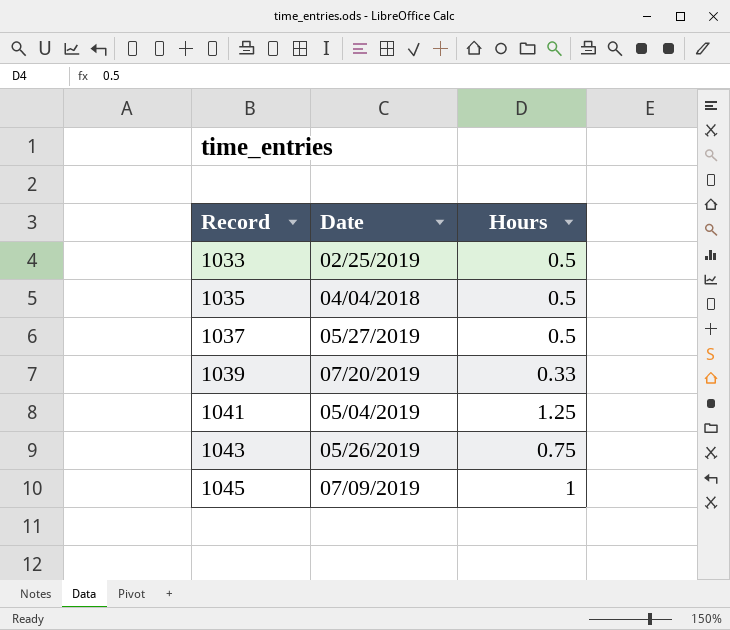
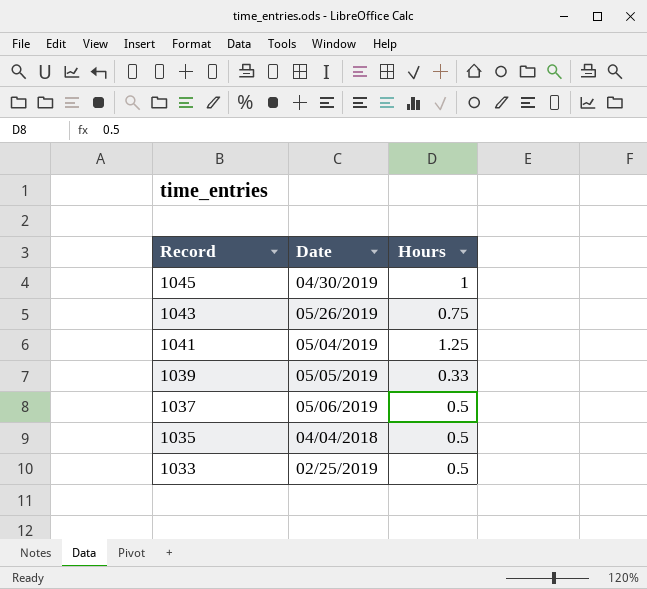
row order: Record ascending -> Record descending
1045 | Date: 07/09/2019 -> 04/30/2019
1039 | Date: 07/20/2019 -> 05/05/2019
1037 | Date: 05/27/2019 -> 05/06/2019

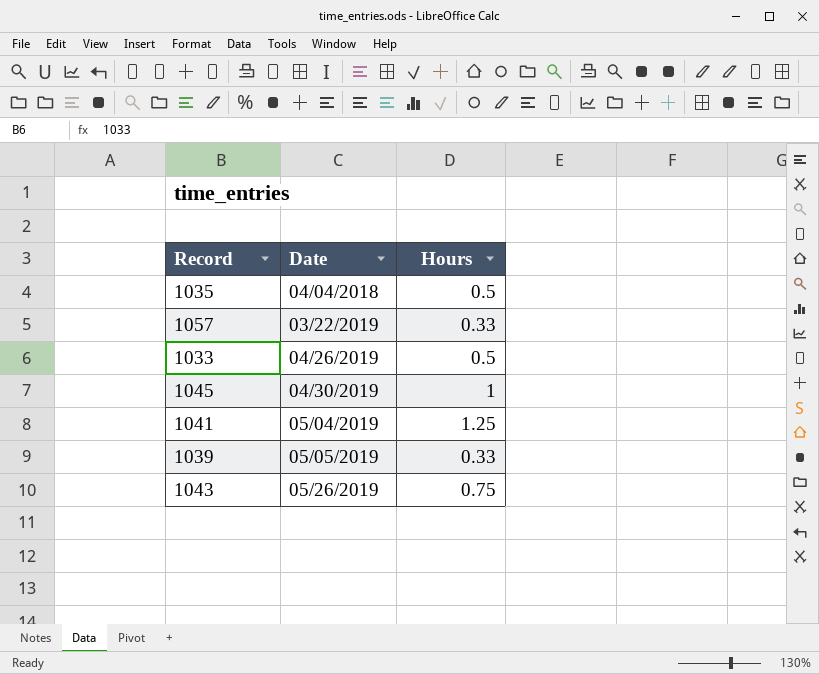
row order: Record descending -> Date ascending
row 1037: 05/06/2019 | 0.5 -> none
row 1057: none -> 03/22/2019 | 0.33
1033 | Date: 02/25/2019 -> 04/26/2019

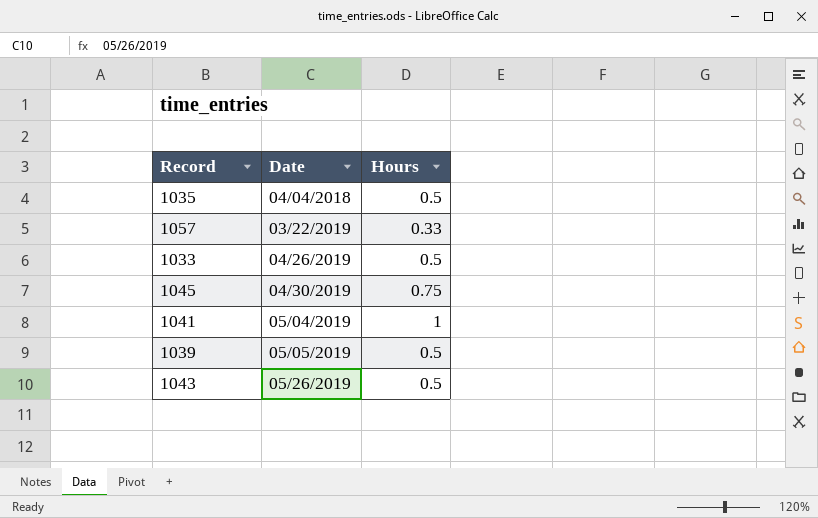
1045 | Hours: 1 -> 0.75
1041 | Hours: 1.25 -> 1
1039 | Hours: 0.33 -> 0.5
1043 | Hours: 0.75 -> 0.5

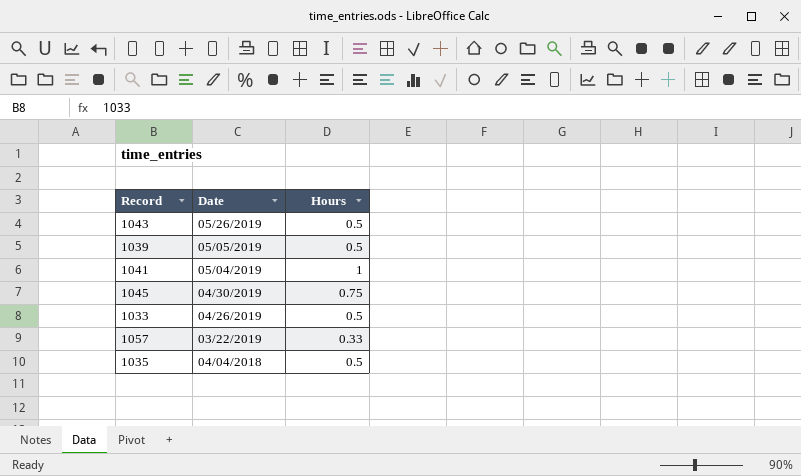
row order: Date ascending -> Date descending

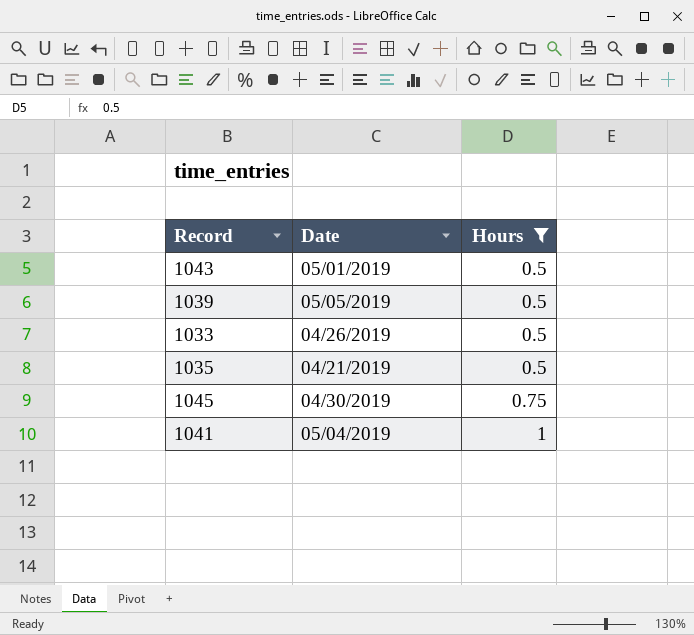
filter: none -> Hours != 0.33
row order: Date descending -> Hours ascending
1043 | Date: 05/26/2019 -> 05/01/2019
1035 | Date: 04/04/2018 -> 04/21/2019

